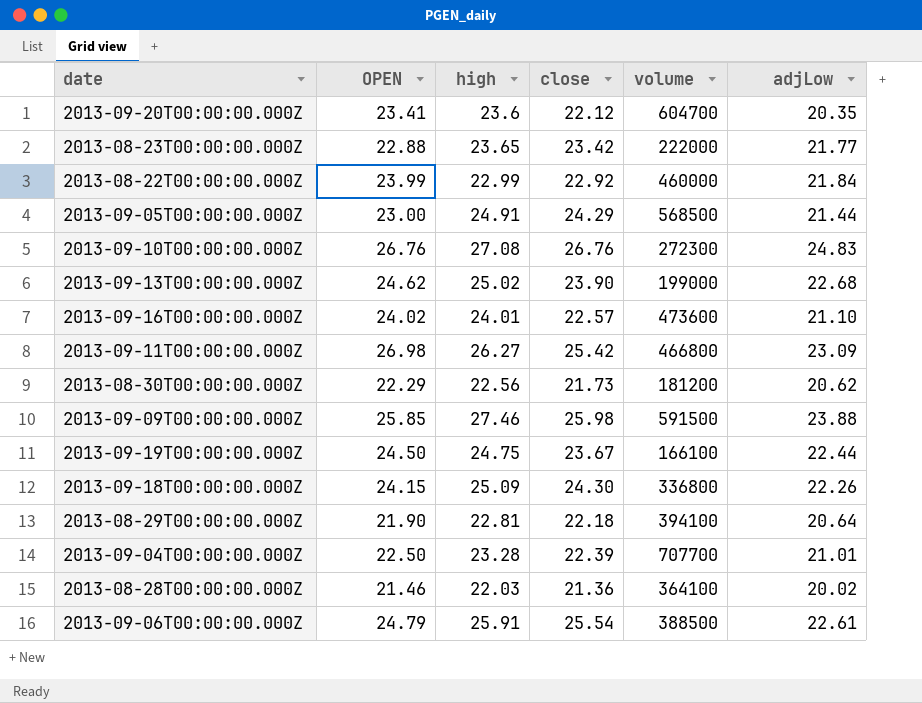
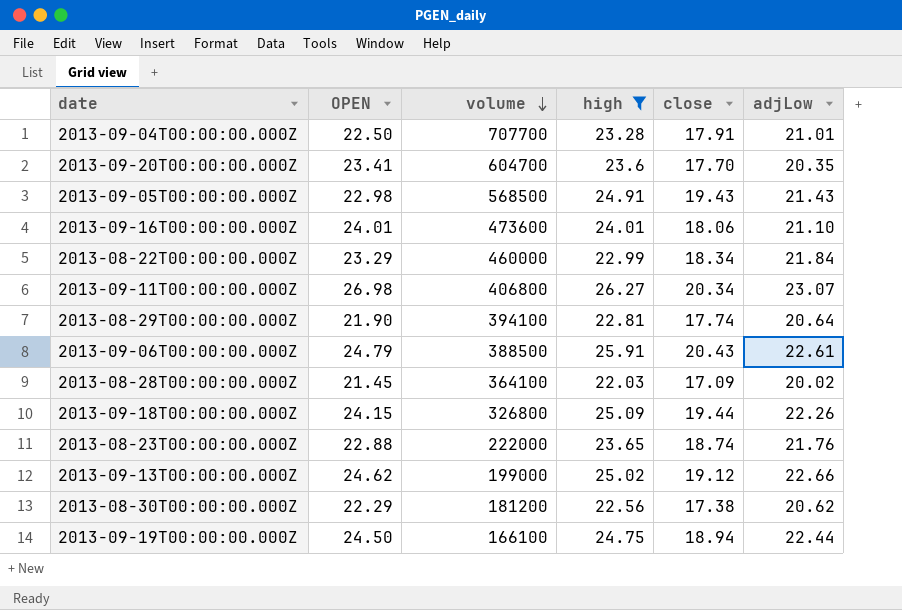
filter: none -> high <= 26.27
row order: none -> volume descending
column volume | position: 5 -> 3
2013-09-04T00:00:00.000Z | close: 22.39 -> 17.91
2013-09-20T00:00:00.000Z | close: 22.12 -> 17.70
2013-09-05T00:00:00.000Z | OPEN: 23.00 -> 22.98
2013-09-05T00:00:00.000Z | close: 24.29 -> 19.43
2013-09-05T00:00:00.000Z | adjLow: 21.44 -> 21.43
2013-09-16T00:00:00.000Z | OPEN: 24.02 -> 24.01
2013-09-16T00:00:00.000Z | close: 22.57 -> 18.06
2013-08-22T00:00:00.000Z | OPEN: 23.99 -> 23.29
2013-08-22T00:00:00.000Z | close: 22.92 -> 18.34
2013-09-11T00:00:00.000Z | volume: 466800 -> 406800
2013-09-11T00:00:00.000Z | close: 25.42 -> 20.34
2013-09-11T00:00:00.000Z | adjLow: 23.09 -> 23.07
2013-08-29T00:00:00.000Z | close: 22.18 -> 17.74
2013-09-06T00:00:00.000Z | close: 25.54 -> 20.43
2013-08-28T00:00:00.000Z | OPEN: 21.46 -> 21.45
2013-08-28T00:00:00.000Z | close: 21.36 -> 17.09
2013-09-18T00:00:00.000Z | volume: 336800 -> 326800
2013-09-18T00:00:00.000Z | close: 24.30 -> 19.44
2013-08-23T00:00:00.000Z | close: 23.42 -> 18.74
2013-08-23T00:00:00.000Z | adjLow: 21.77 -> 21.76
2013-09-13T00:00:00.000Z | close: 23.90 -> 19.12
2013-09-13T00:00:00.000Z | adjLow: 22.68 -> 22.66
2013-08-30T00:00:00.000Z | close: 21.73 -> 17.38
2013-09-19T00:00:00.000Z | close: 23.67 -> 18.94

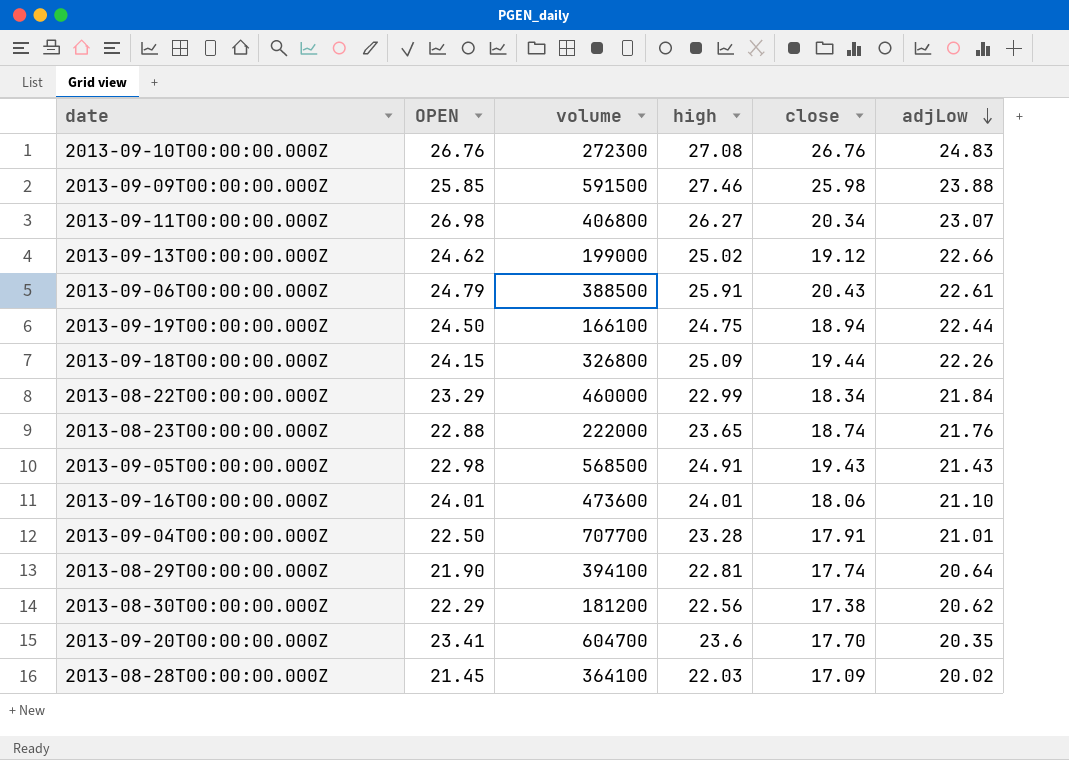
filter: high <= 26.27 -> none
row order: volume descending -> adjLow descending

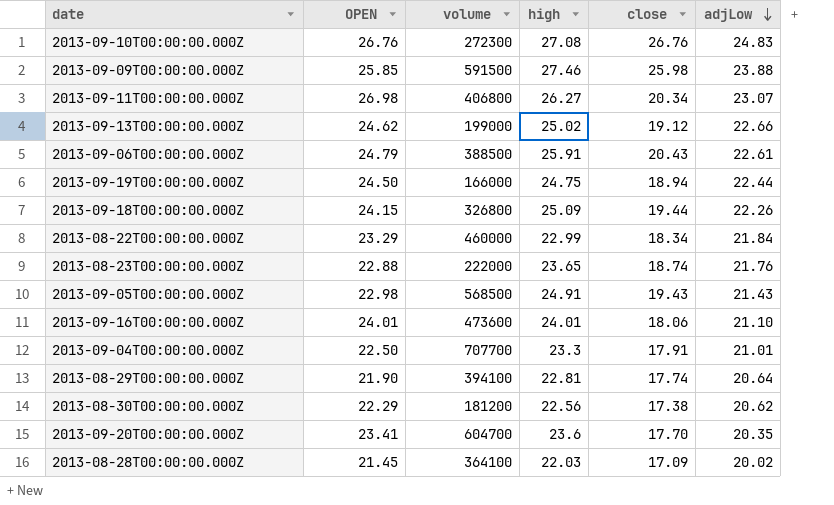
2013-09-19T00:00:00.000Z | volume: 166100 -> 166000
2013-09-04T00:00:00.000Z | high: 23.28 -> 23.3

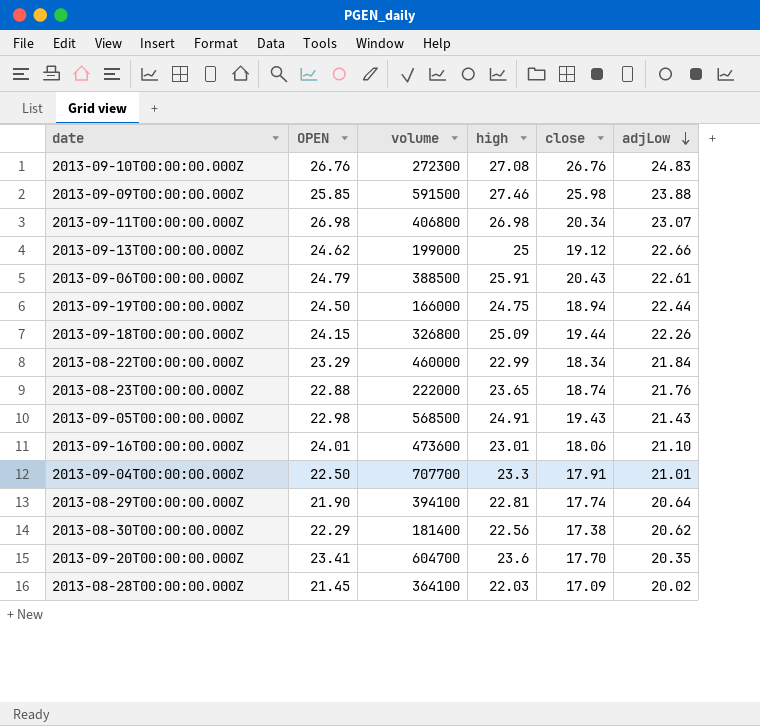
2013-09-11T00:00:00.000Z | high: 26.27 -> 26.98
2013-09-13T00:00:00.000Z | high: 25.02 -> 25
2013-09-16T00:00:00.000Z | high: 24.01 -> 23.01
2013-08-30T00:00:00.000Z | volume: 181200 -> 181400

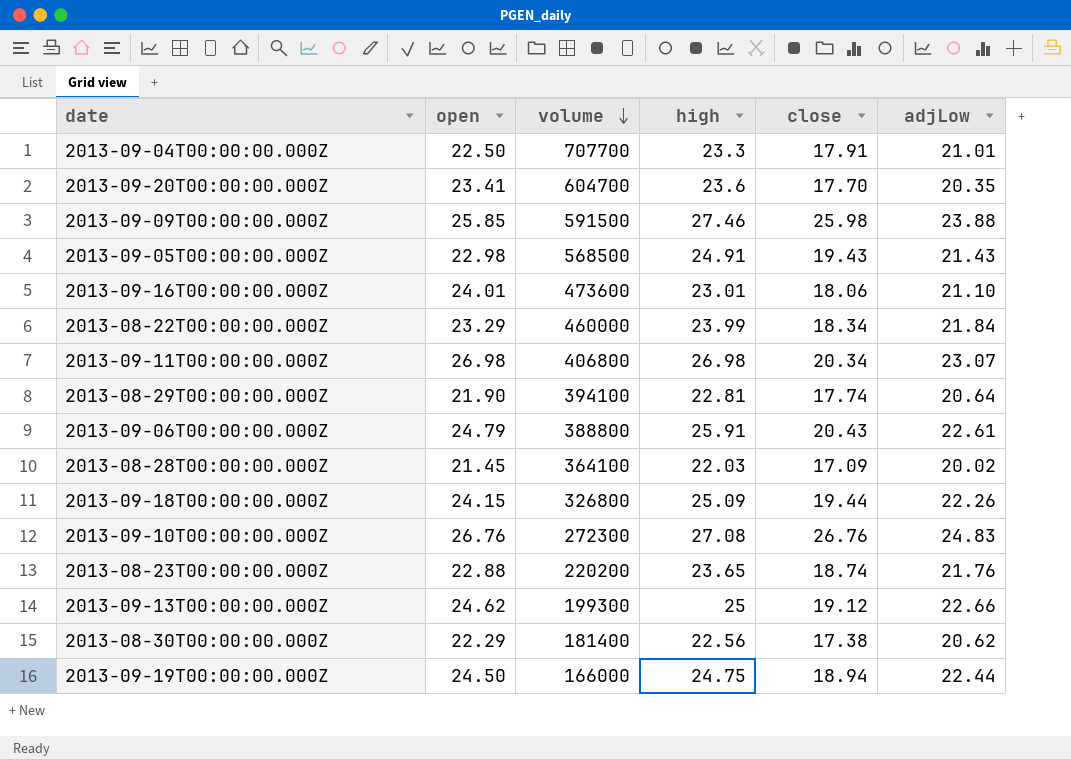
row order: adjLow descending -> volume descending
column name: OPEN -> open
2013-08-22T00:00:00.000Z | high: 22.99 -> 23.99
2013-09-06T00:00:00.000Z | volume: 388500 -> 388800
2013-08-23T00:00:00.000Z | volume: 222000 -> 220200
2013-09-13T00:00:00.000Z | volume: 199000 -> 199300

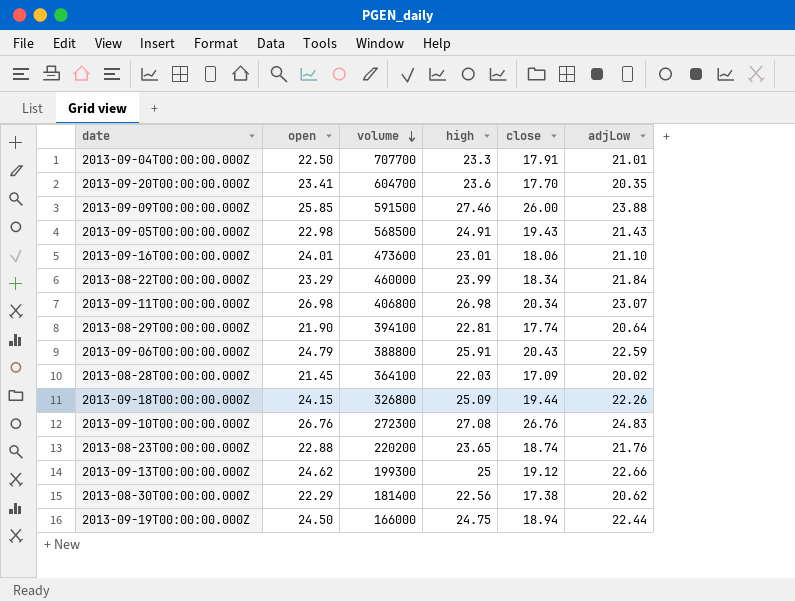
2013-09-09T00:00:00.000Z | close: 25.98 -> 26.00
2013-09-06T00:00:00.000Z | adjLow: 22.61 -> 22.59

